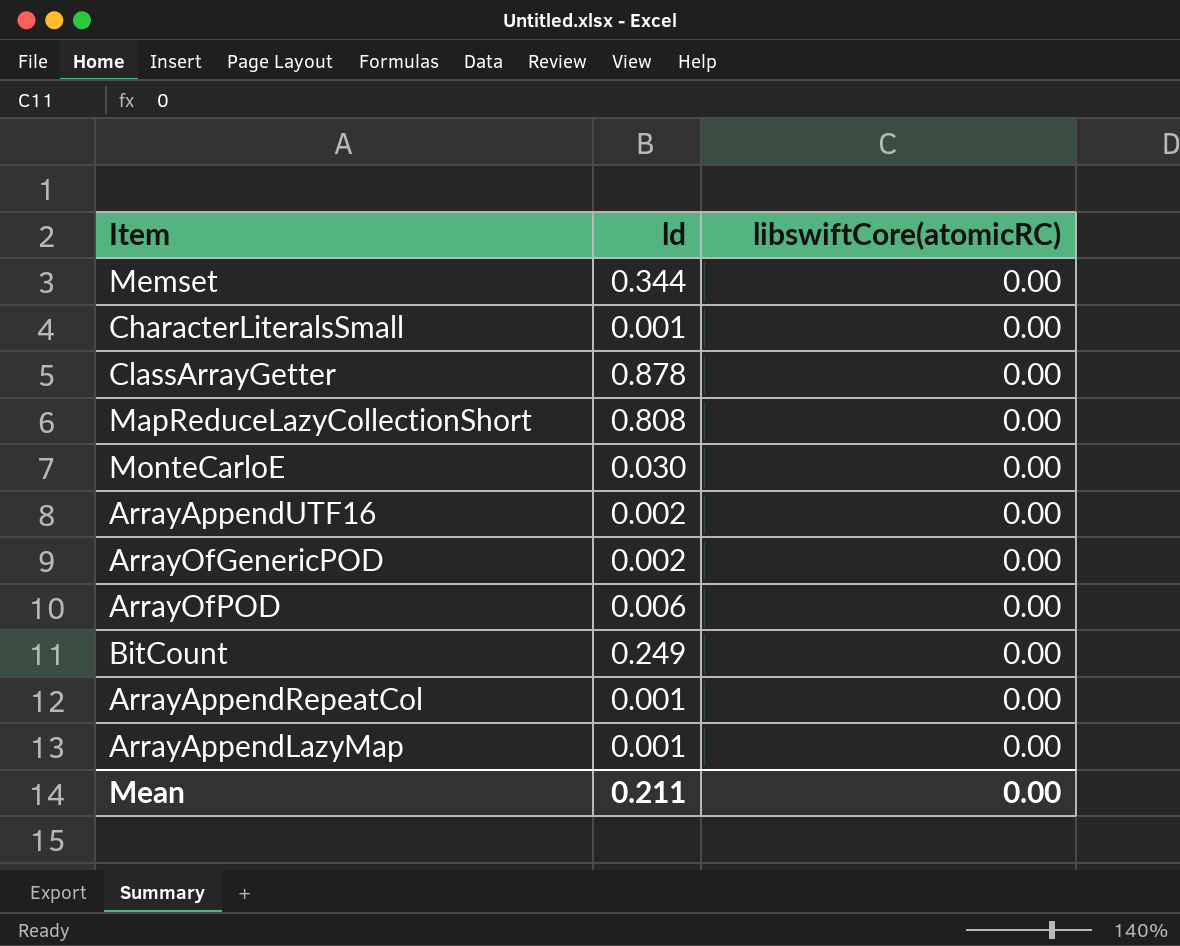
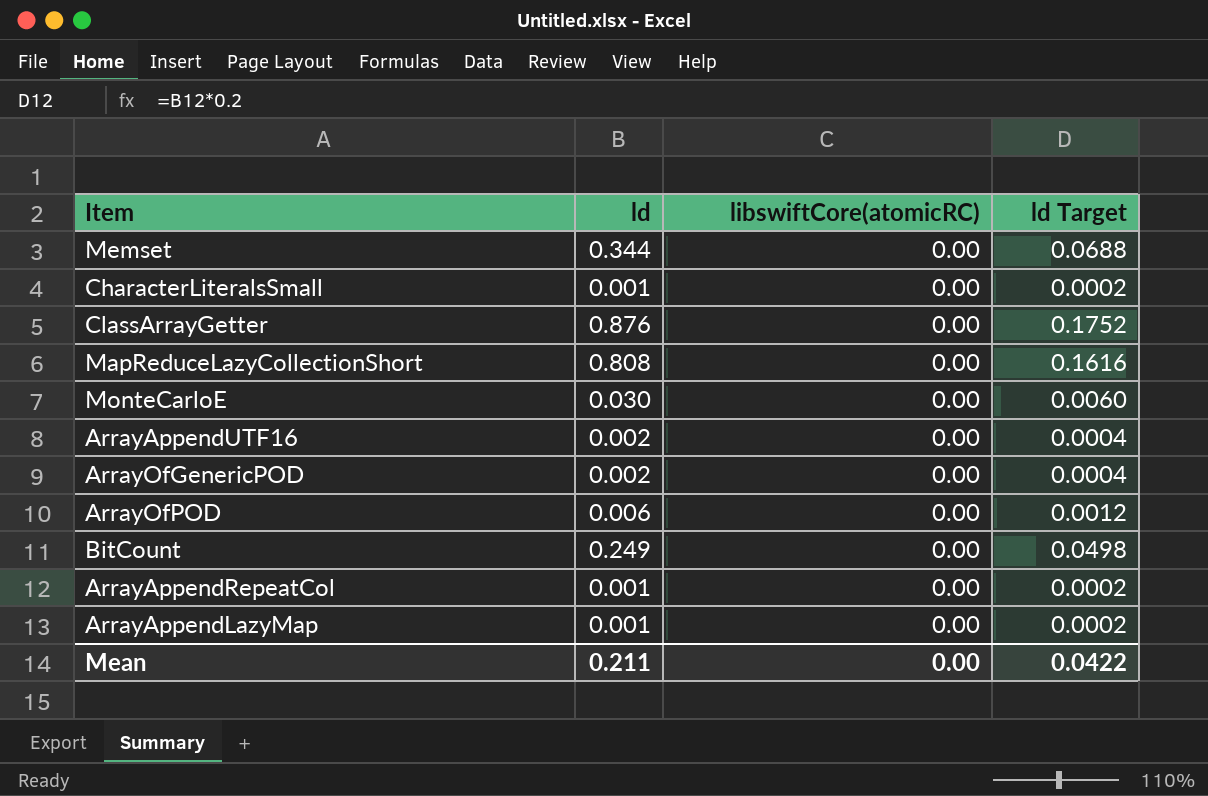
column ld Target | formula: none -> [ld] * 0.2
ClassArrayGetter | ld: 0.878 -> 0.876

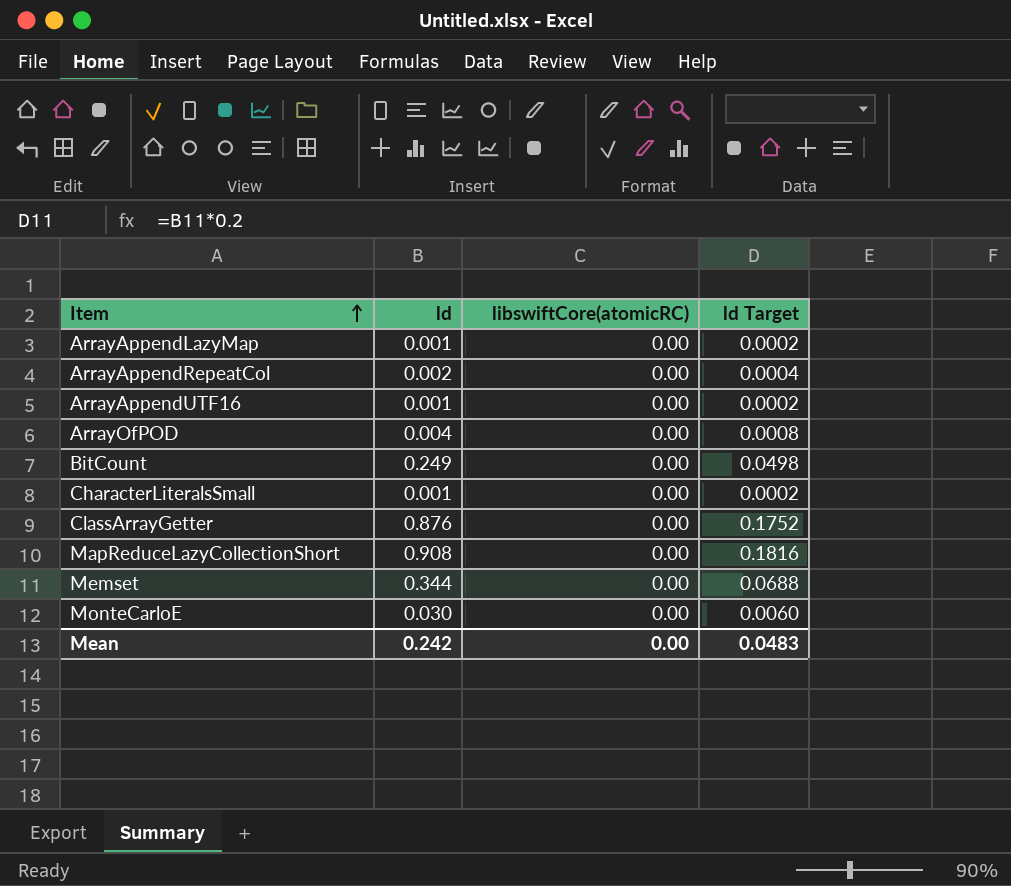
row order: none -> Item ascending
row ArrayOfGenericPOD: 0.002 | 0.00 | 0.0004 -> none
ArrayAppendRepeatCol | ld: 0.001 -> 0.002
ArrayAppendRepeatCol | ld Target: 0.0002 -> 0.0004
ArrayAppendUTF16 | ld: 0.002 -> 0.001
ArrayAppendUTF16 | ld Target: 0.0004 -> 0.0002
ArrayOfPOD | ld: 0.006 -> 0.004
ArrayOfPOD | ld Target: 0.0012 -> 0.0008
MapReduceLazyCollectionShort | ld: 0.808 -> 0.908
MapReduceLazyCollectionShort | ld Target: 0.1616 -> 0.1816
Mean | ld: 0.211 -> 0.242
Mean | ld Target: 0.0422 -> 0.0483

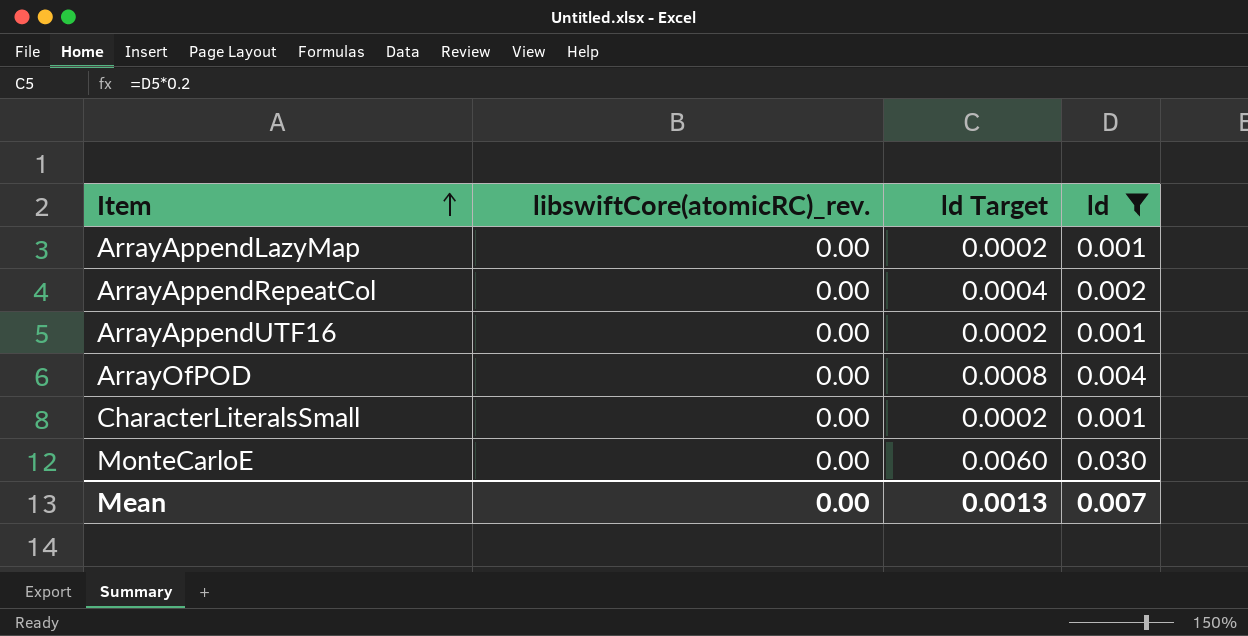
filter: none -> ld <= 0.030
column name: libswiftCore(atomicRC) -> libswiftCore(atomicRC)_rev.
column ld | position: 2 -> 4
Mean | ld Target: 0.0483 -> 0.0013
Mean | ld: 0.242 -> 0.007

